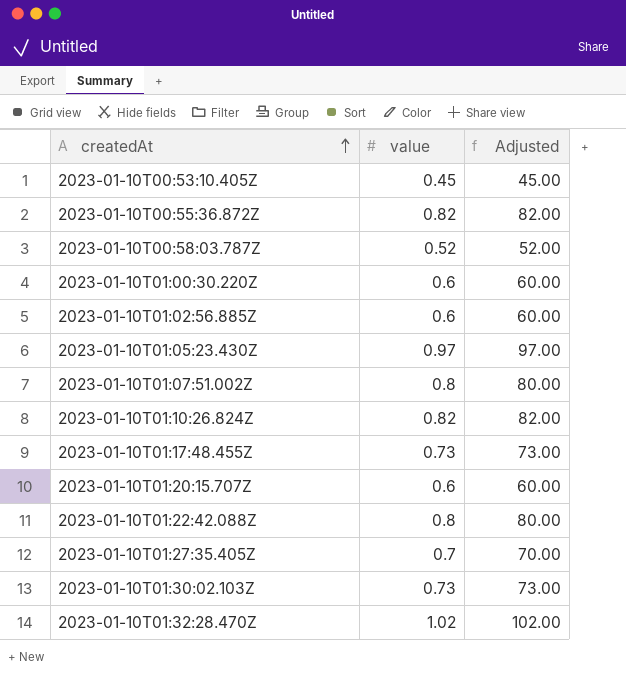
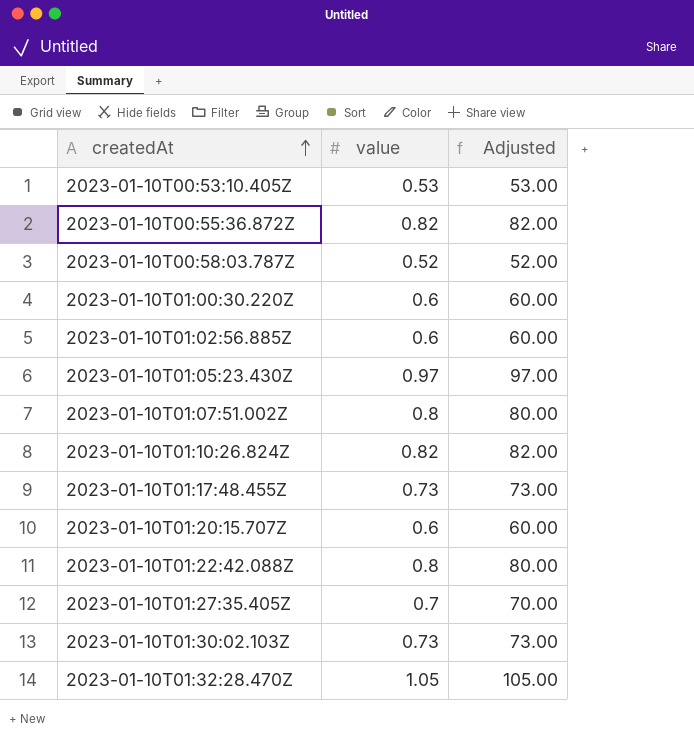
2023-01-10T00:53:10.405Z | value: 0.45 -> 0.53
2023-01-10T00:53:10.405Z | Adjusted: 45.00 -> 53.00
2023-01-10T01:32:28.470Z | value: 1.02 -> 1.05
2023-01-10T01:32:28.470Z | Adjusted: 102.00 -> 105.00

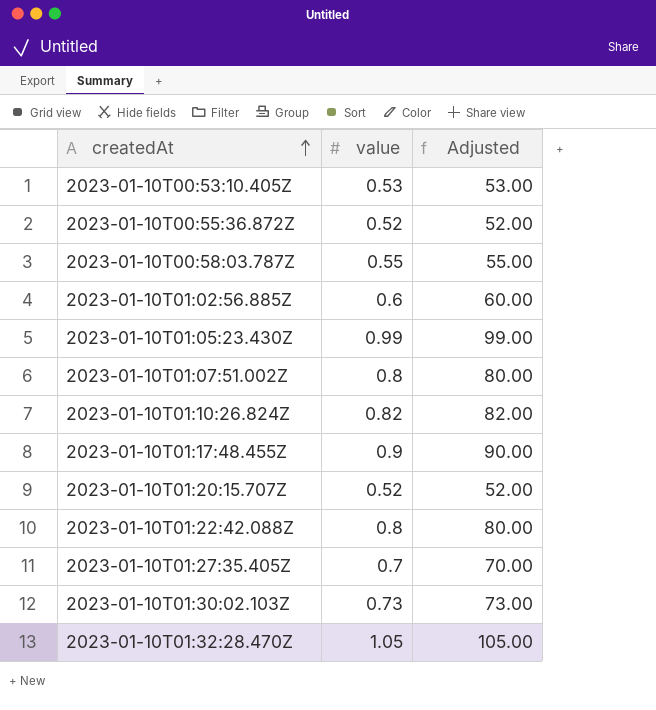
row 2023-01-10T01:00:30.220Z: 0.6 | 60.00 -> none
2023-01-10T00:55:36.872Z | value: 0.82 -> 0.52
2023-01-10T00:55:36.872Z | Adjusted: 82.00 -> 52.00
2023-01-10T00:58:03.787Z | value: 0.52 -> 0.55
2023-01-10T00:58:03.787Z | Adjusted: 52.00 -> 55.00
2023-01-10T01:05:23.430Z | value: 0.97 -> 0.99
2023-01-10T01:05:23.430Z | Adjusted: 97.00 -> 99.00
2023-01-10T01:17:48.455Z | value: 0.73 -> 0.9
2023-01-10T01:17:48.455Z | Adjusted: 73.00 -> 90.00
2023-01-10T01:20:15.707Z | value: 0.6 -> 0.52
2023-01-10T01:20:15.707Z | Adjusted: 60.00 -> 52.00

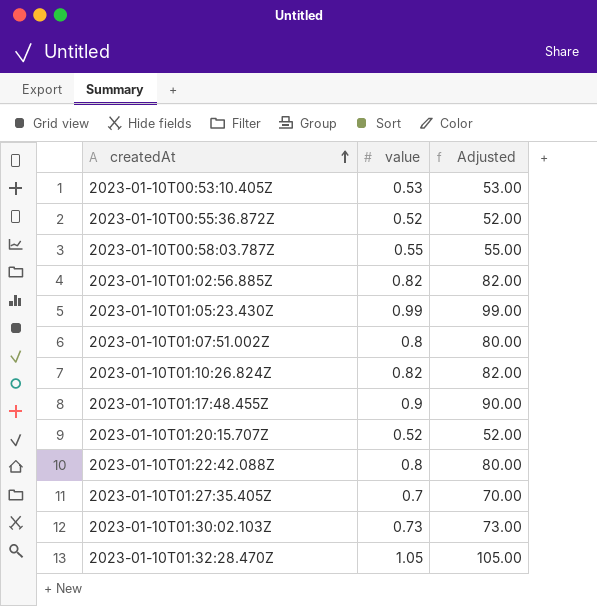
2023-01-10T01:02:56.885Z | value: 0.6 -> 0.82
2023-01-10T01:02:56.885Z | Adjusted: 60.00 -> 82.00

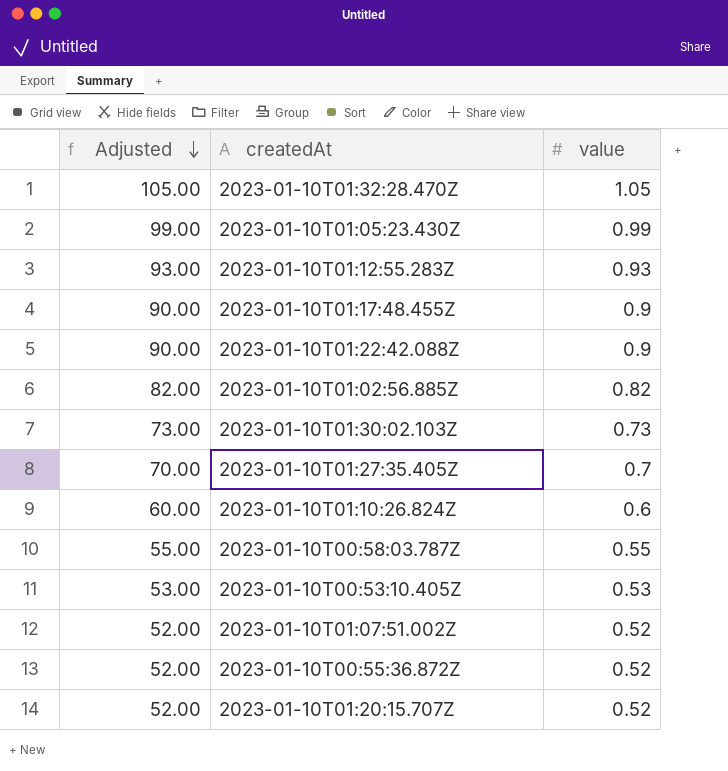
row order: createdAt ascending -> Adjusted descending
column Adjusted | position: 3 -> 1
row 2023-01-10T01:12:55.283Z: none -> 93.00 | 0.93
2023-01-10T01:22:42.088Z | Adjusted: 80.00 -> 90.00
2023-01-10T01:22:42.088Z | value: 0.8 -> 0.9
2023-01-10T01:10:26.824Z | Adjusted: 82.00 -> 60.00
2023-01-10T01:10:26.824Z | value: 0.82 -> 0.6
2023-01-10T01:07:51.002Z | Adjusted: 80.00 -> 52.00
2023-01-10T01:07:51.002Z | value: 0.8 -> 0.52

